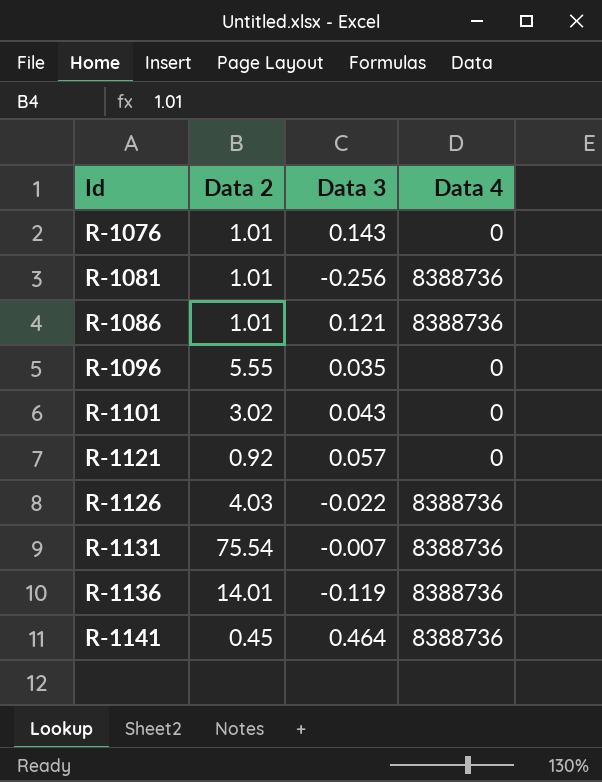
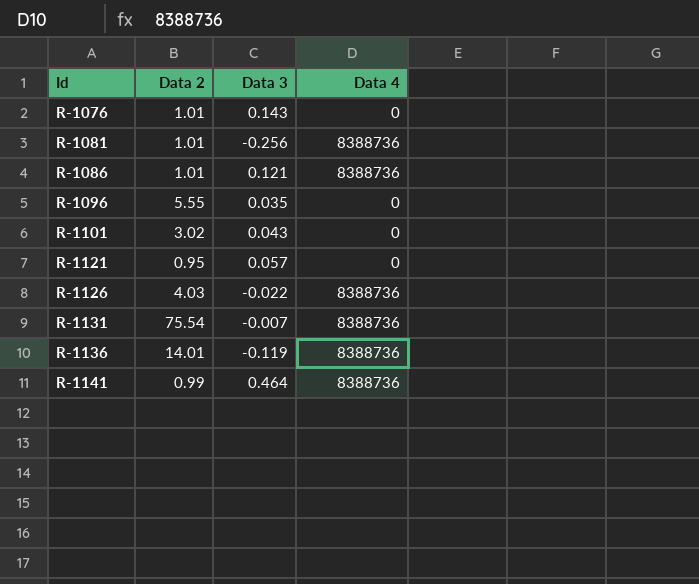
R-1121 | Data 2: 0.92 -> 0.95
R-1141 | Data 2: 0.45 -> 0.99

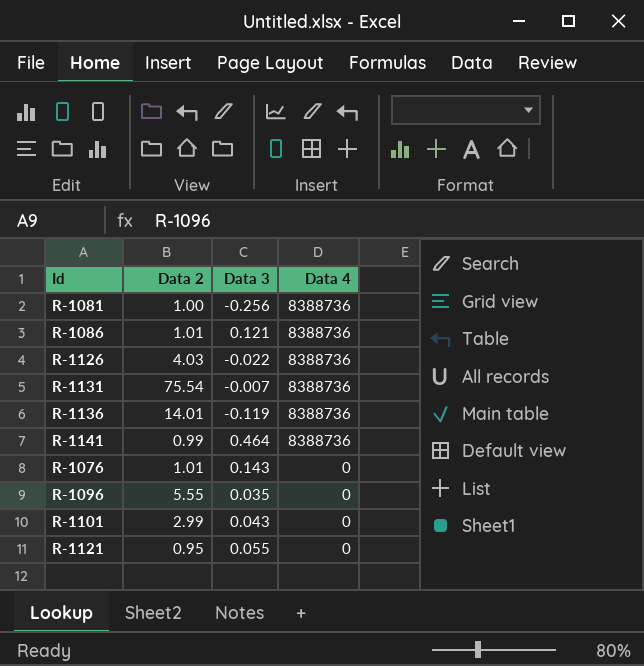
row order: Id ascending -> Data 4 descending
R-1081 | Data 2: 1.01 -> 1.00
R-1101 | Data 2: 3.02 -> 2.99
R-1121 | Data 3: 0.057 -> 0.055

